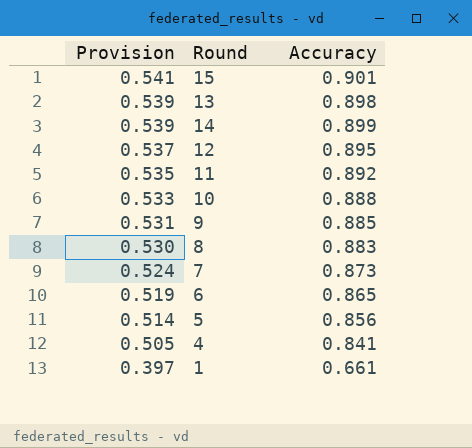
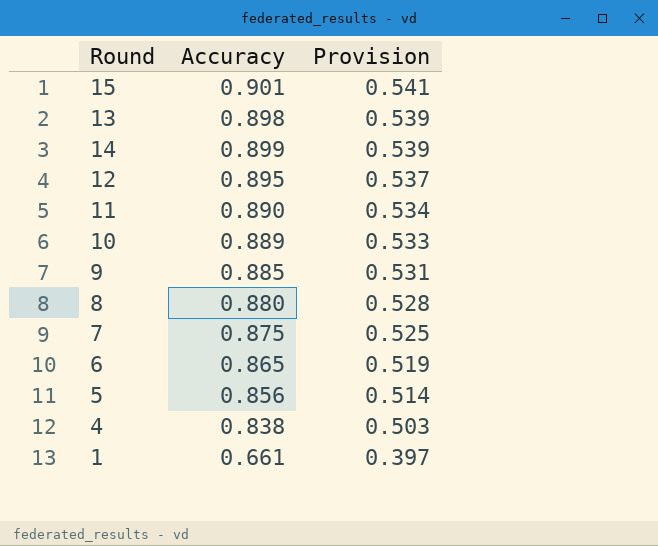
column Provision | position: 1 -> 3
11 | Accuracy: 0.892 -> 0.890
11 | Provision: 0.535 -> 0.534
10 | Accuracy: 0.888 -> 0.889
8 | Accuracy: 0.883 -> 0.880
8 | Provision: 0.530 -> 0.528
7 | Accuracy: 0.873 -> 0.875
7 | Provision: 0.524 -> 0.525
4 | Accuracy: 0.841 -> 0.838
4 | Provision: 0.505 -> 0.503

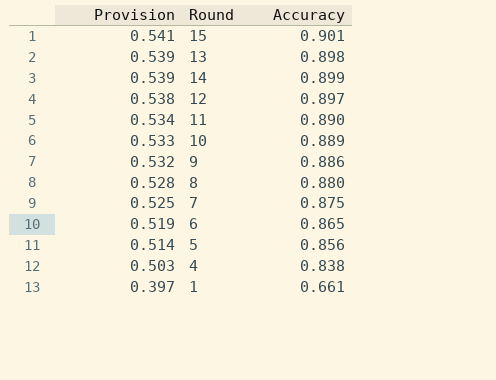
column Provision | position: 3 -> 1
12 | Provision: 0.537 -> 0.538
12 | Accuracy: 0.895 -> 0.897
9 | Provision: 0.531 -> 0.532
9 | Accuracy: 0.885 -> 0.886

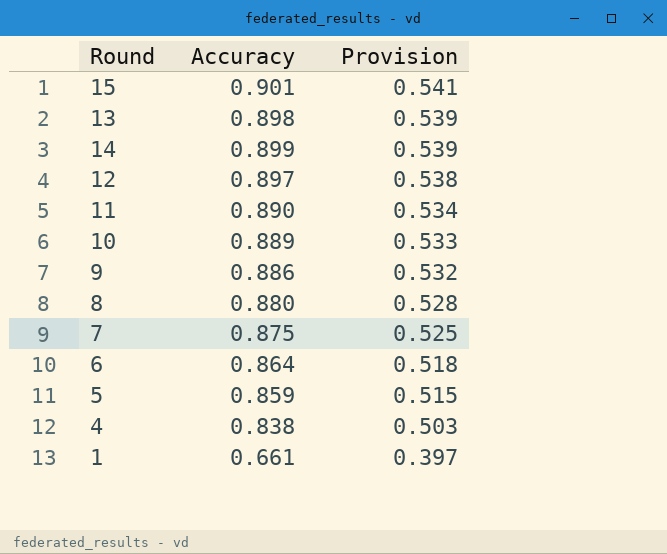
column Provision | position: 1 -> 3
6 | Accuracy: 0.865 -> 0.864
6 | Provision: 0.519 -> 0.518
5 | Accuracy: 0.856 -> 0.859
5 | Provision: 0.514 -> 0.515

